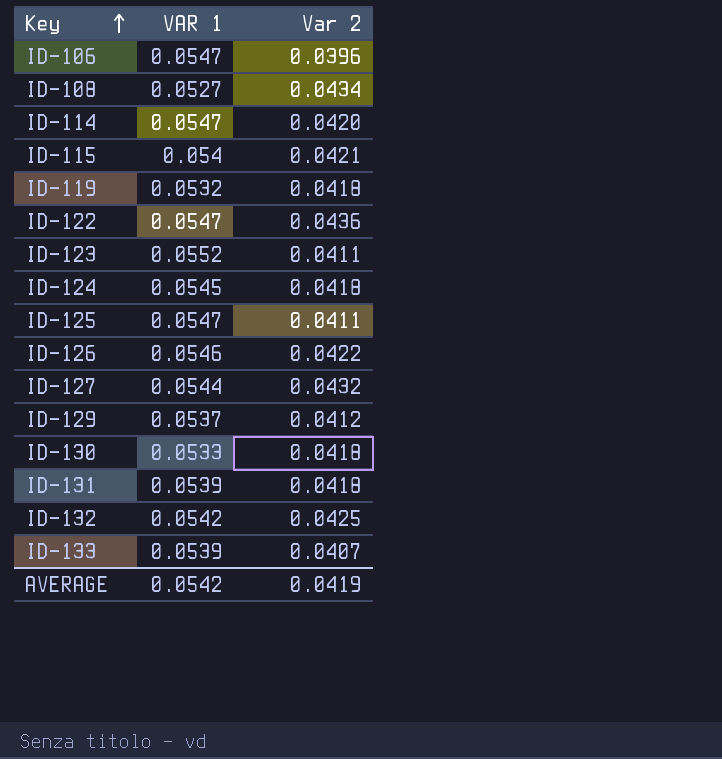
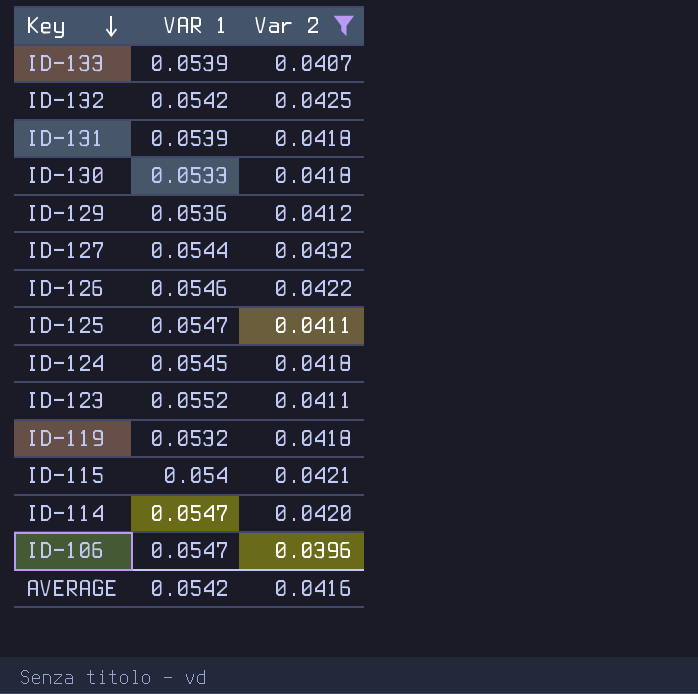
filter: none -> Var 2 <= 0.0432
row order: Key ascending -> Key descending
ID-129 | VAR 1: 0.0537 -> 0.0536
AVERAGE | Var 2: 0.0419 -> 0.0416

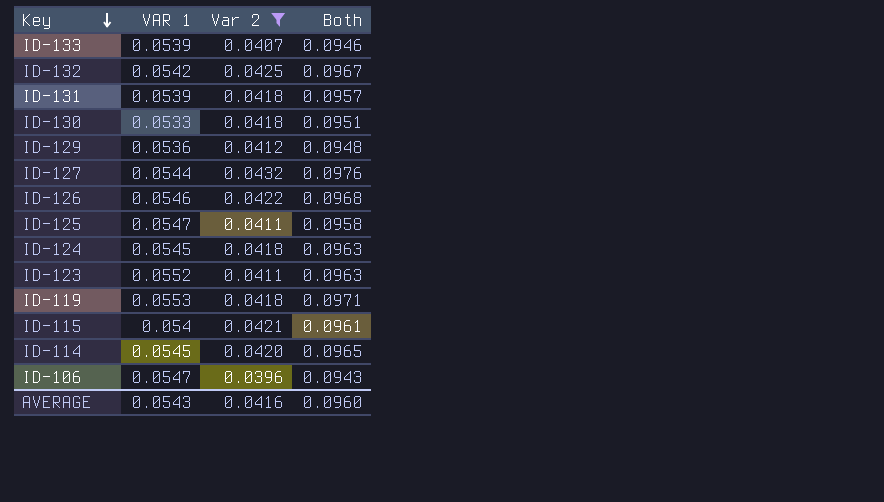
column Both | formula: none -> [VAR 1] + [Var 2]
ID-119 | VAR 1: 0.0532 -> 0.0553
ID-114 | VAR 1: 0.0547 -> 0.0545
AVERAGE | VAR 1: 0.0542 -> 0.0543

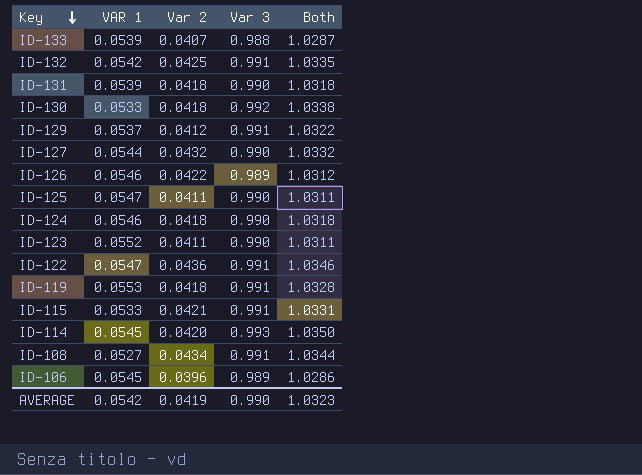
filter: Var 2 <= 0.0432 -> none
column Var 3 | position: none -> 4
column Both | formula: [VAR 1] + [Var 2] -> [Var 2] + [Var 3]
ID-129 | VAR 1: 0.0536 -> 0.0537
ID-124 | VAR 1: 0.0545 -> 0.0546
ID-115 | VAR 1: 0.054 -> 0.0533
ID-106 | VAR 1: 0.0547 -> 0.0545
AVERAGE | VAR 1: 0.0543 -> 0.0542
AVERAGE | Var 2: 0.0416 -> 0.0419
AVERAGE | Both: 0.0960 -> 1.0323

